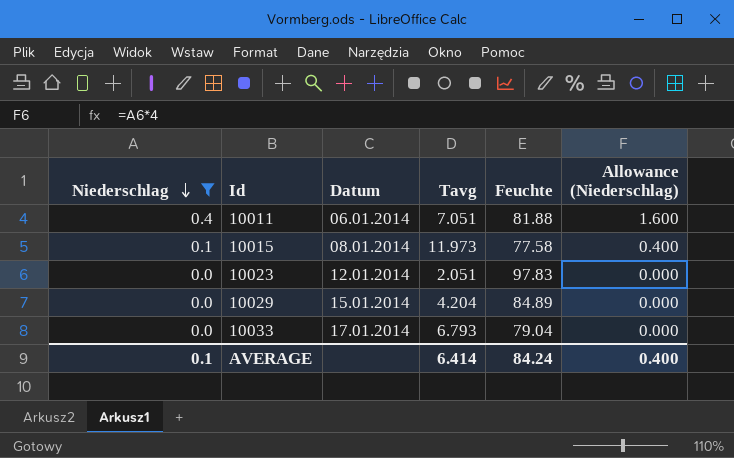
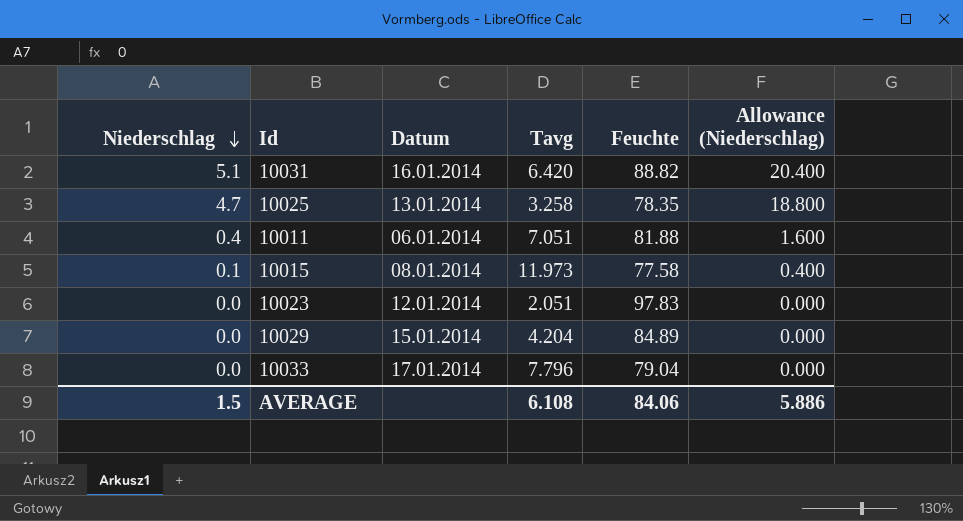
filter: Niederschlag <= 0.4 -> none
10033 | Tavg: 6.793 -> 7.796
AVERAGE | Niederschlag: 0.1 -> 1.5
AVERAGE | Tavg: 6.414 -> 6.108
AVERAGE | Feuchte: 84.24 -> 84.06
AVERAGE | Allowance (Niederschlag): 0.400 -> 5.886

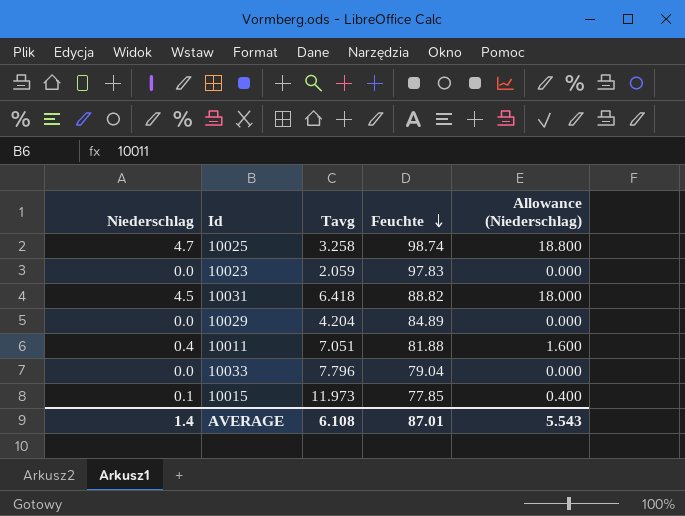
row order: Niederschlag descending -> Feuchte descending
column Datum | position: 3 -> none
10025 | Feuchte: 78.35 -> 98.74
10023 | Tavg: 2.051 -> 2.059
10031 | Niederschlag: 5.1 -> 4.5
10031 | Tavg: 6.420 -> 6.418
10031 | Allowance (Niederschlag): 20.400 -> 18.000
10015 | Feuchte: 77.58 -> 77.85
AVERAGE | Niederschlag: 1.5 -> 1.4
AVERAGE | Feuchte: 84.06 -> 87.01
AVERAGE | Allowance (Niederschlag): 5.886 -> 5.543

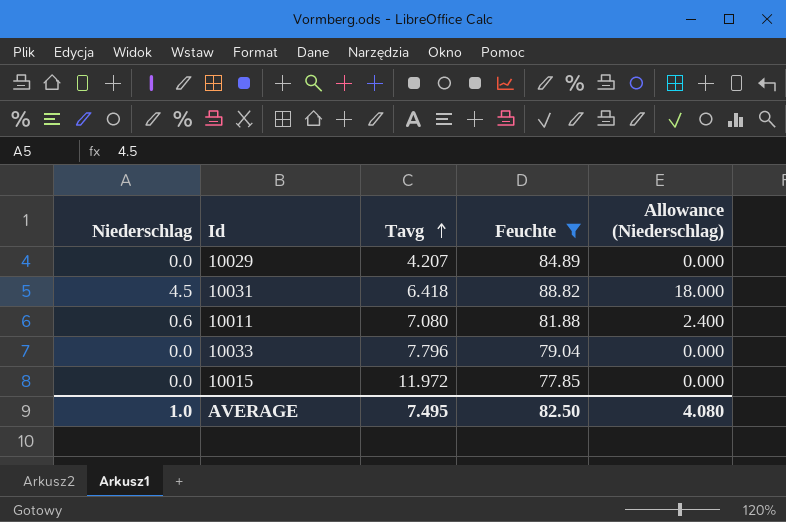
filter: none -> Feuchte <= 88.82
row order: Feuchte descending -> Tavg ascending
10029 | Tavg: 4.204 -> 4.207
10011 | Niederschlag: 0.4 -> 0.6
10011 | Tavg: 7.051 -> 7.080
10011 | Allowance (Niederschlag): 1.600 -> 2.400
10015 | Niederschlag: 0.1 -> 0.0
10015 | Tavg: 11.973 -> 11.972
10015 | Allowance (Niederschlag): 0.400 -> 0.000
AVERAGE | Niederschlag: 1.4 -> 1.0
AVERAGE | Tavg: 6.108 -> 7.495
AVERAGE | Feuchte: 87.01 -> 82.50
AVERAGE | Allowance (Niederschlag): 5.543 -> 4.080

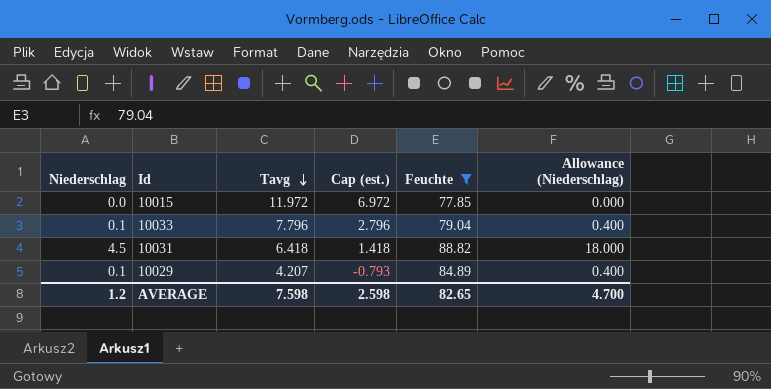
row order: Tavg ascending -> Tavg descending
column Cap (est.) | formula: none -> [Tavg] - 5
row 10011: 0.6 | 7.080 | 81.88 | 2.400 -> none
10033 | Niederschlag: 0.0 -> 0.1
10033 | Allowance (Niederschlag): 0.000 -> 0.400
10029 | Niederschlag: 0.0 -> 0.1
10029 | Allowance (Niederschlag): 0.000 -> 0.400
AVERAGE | Niederschlag: 1.0 -> 1.2
AVERAGE | Tavg: 7.495 -> 7.598
AVERAGE | Feuchte: 82.50 -> 82.65
AVERAGE | Allowance (Niederschlag): 4.080 -> 4.700

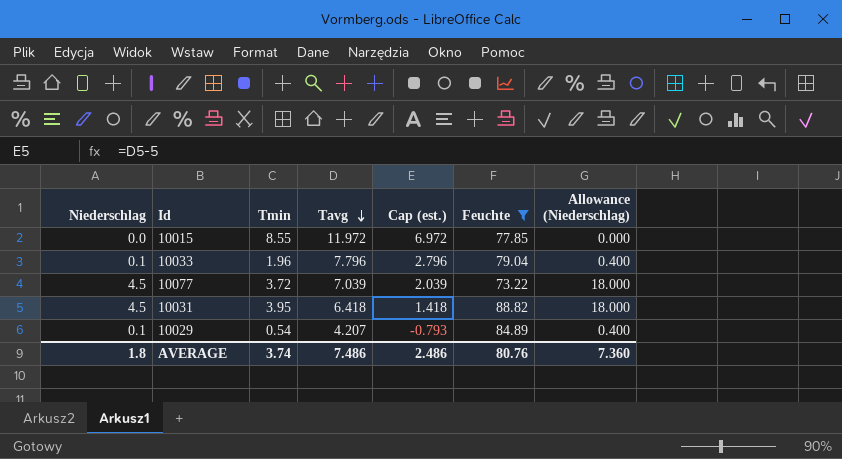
column Tmin | position: none -> 3
row 10077: none -> 4.5 | 3.72 | 7.039 | 2.039 | 73.22 | 18.000
AVERAGE | Niederschlag: 1.2 -> 1.8
AVERAGE | Tavg: 7.598 -> 7.486
AVERAGE | Cap (est.): 2.598 -> 2.486
AVERAGE | Feuchte: 82.65 -> 80.76
AVERAGE | Allowance (Niederschlag): 4.700 -> 7.360

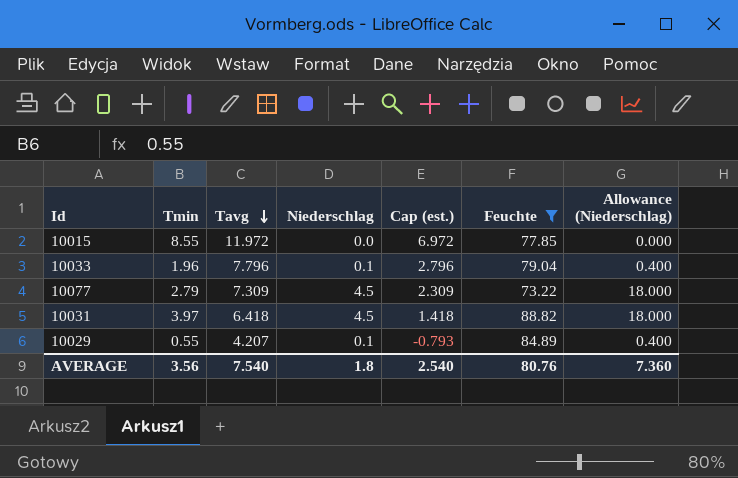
column Niederschlag | position: 1 -> 4
10077 | Tmin: 3.72 -> 2.79
10077 | Tavg: 7.039 -> 7.309
10077 | Cap (est.): 2.039 -> 2.309
10031 | Tmin: 3.95 -> 3.97
10029 | Tmin: 0.54 -> 0.55
AVERAGE | Tmin: 3.74 -> 3.56
AVERAGE | Tavg: 7.486 -> 7.540
AVERAGE | Cap (est.): 2.486 -> 2.540

